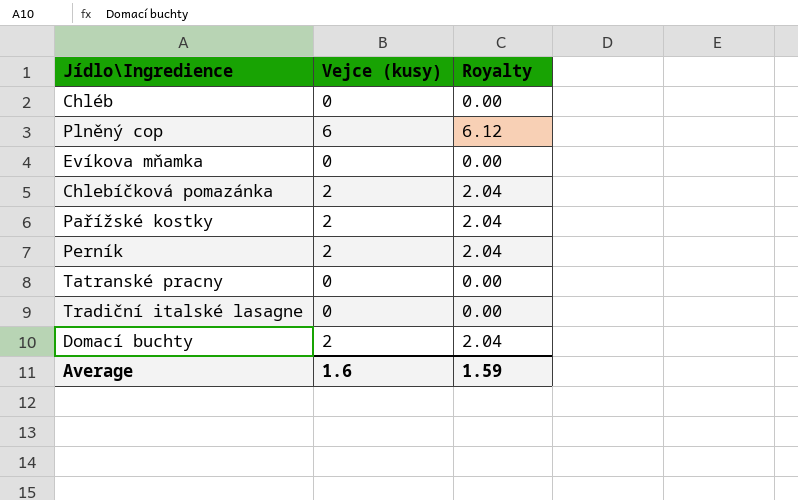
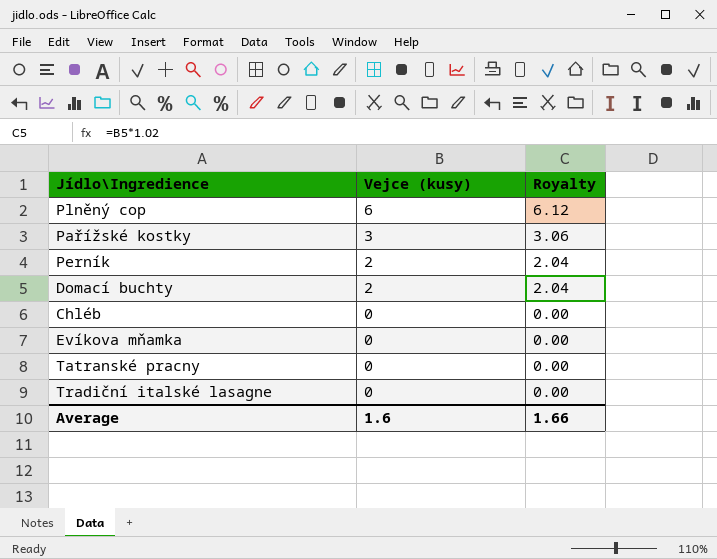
row order: none -> Vejce (kusy) descending
row Chlebíčková pomazánka: 2 | 2.04 -> none
Pařížské kostky | Vejce (kusy): 2 -> 3
Pařížské kostky | Royalty: 2.04 -> 3.06
Average | Royalty: 1.59 -> 1.66

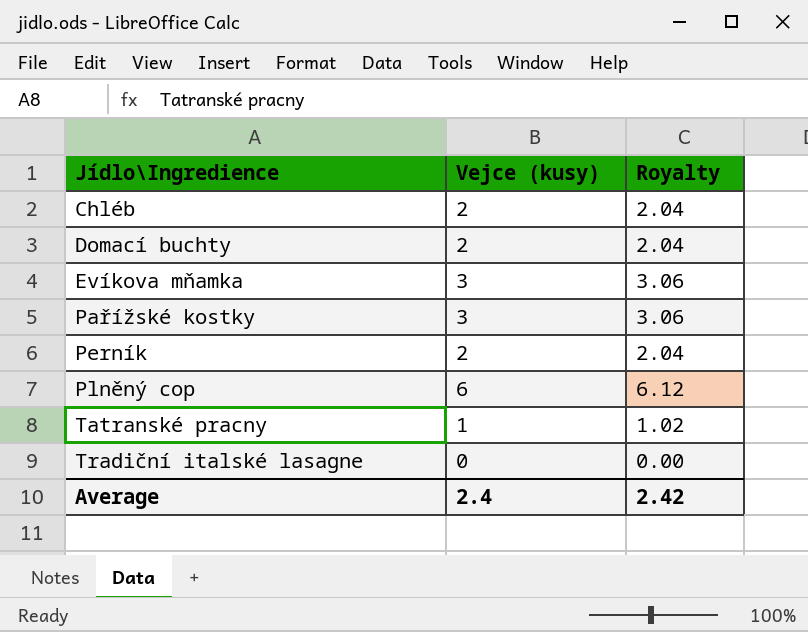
row order: Vejce (kusy) descending -> Jídlo\Ingredience ascending
Chléb | Vejce (kusy): 0 -> 2
Chléb | Royalty: 0.00 -> 2.04
Evíkova mňamka | Vejce (kusy): 0 -> 3
Evíkova mňamka | Royalty: 0.00 -> 3.06
Tatranské pracny | Vejce (kusy): 0 -> 1
Tatranské pracny | Royalty: 0.00 -> 1.02
Average | Vejce (kusy): 1.6 -> 2.4
Average | Royalty: 1.66 -> 2.42

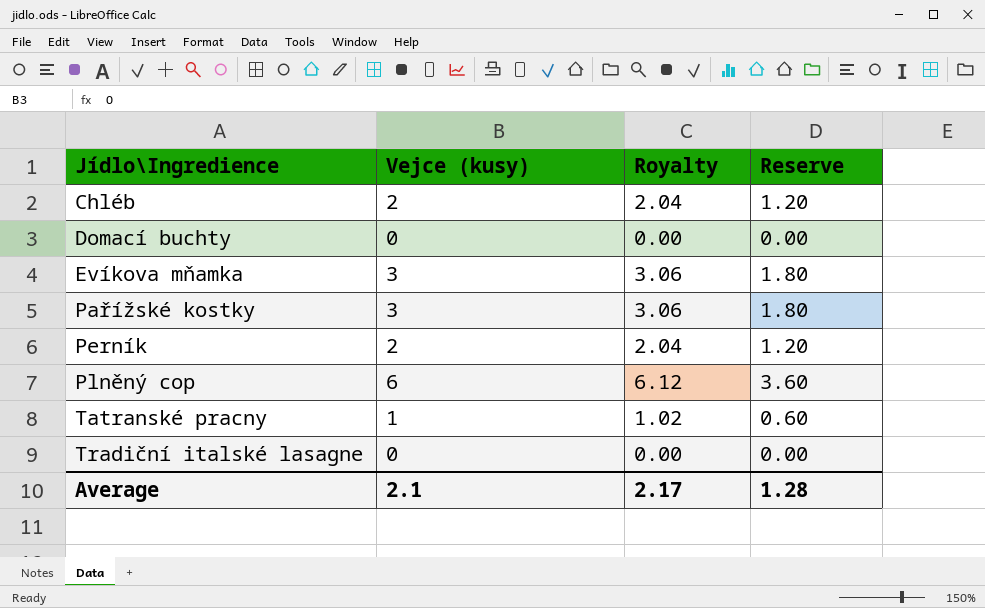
column Reserve | formula: none -> [Vejce (kusy)] * 0.6
Domací buchty | Vejce (kusy): 2 -> 0
Domací buchty | Royalty: 2.04 -> 0.00
Average | Vejce (kusy): 2.4 -> 2.1
Average | Royalty: 2.42 -> 2.17

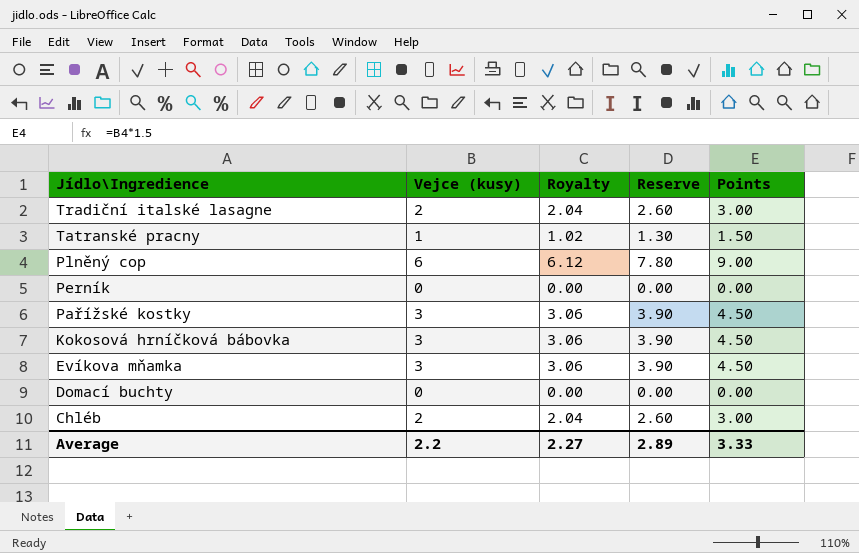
row order: Jídlo\Ingredience ascending -> Jídlo\Ingredience descending
column Reserve | formula: [Vejce (kusy)] * 0.6 -> [Vejce (kusy)] * 1.3
column Points | formula: none -> [Vejce (kusy)] * 1.5
Tradiční italské lasagne | Vejce (kusy): 0 -> 2
Tradiční italské lasagne | Royalty: 0.00 -> 2.04
Perník | Vejce (kusy): 2 -> 0
Perník | Royalty: 2.04 -> 0.00
row Kokosová hrníčková bábovka: none -> 3 | 3.06 | 3.90 | 4.50
Average | Vejce (kusy): 2.1 -> 2.2
Average | Royalty: 2.17 -> 2.27
Average | Reserve: 1.28 -> 2.89

